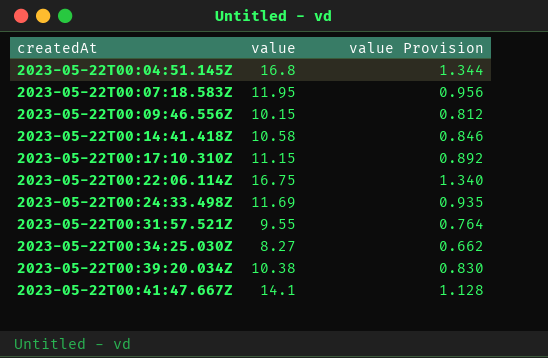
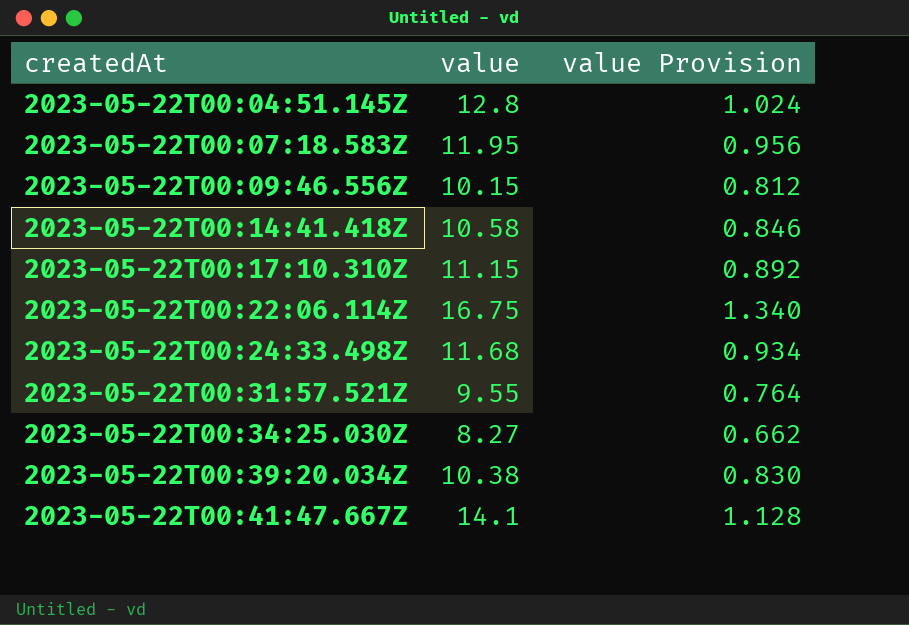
2023-05-22T00:04:51.145Z | value: 16.8 -> 12.8
2023-05-22T00:04:51.145Z | value Provision: 1.344 -> 1.024
2023-05-22T00:24:33.498Z | value: 11.69 -> 11.68
2023-05-22T00:24:33.498Z | value Provision: 0.935 -> 0.934

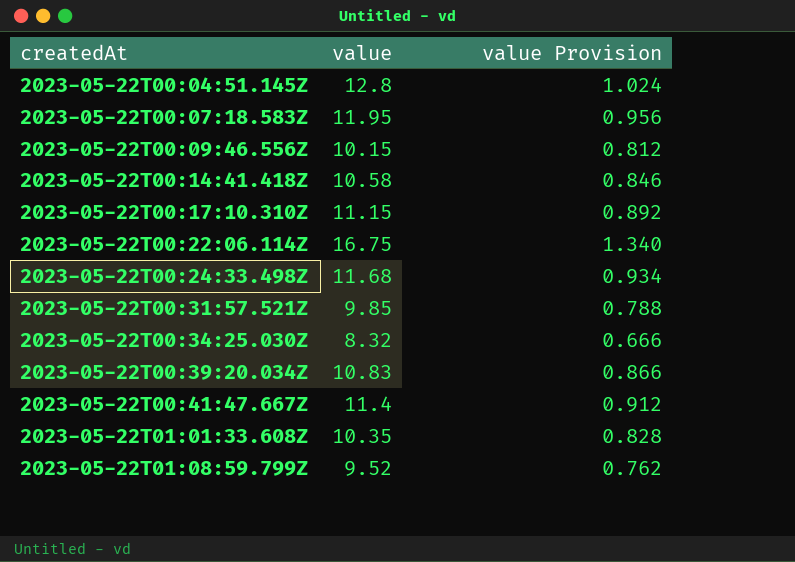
2023-05-22T00:31:57.521Z | value: 9.55 -> 9.85
2023-05-22T00:31:57.521Z | value Provision: 0.764 -> 0.788
2023-05-22T00:34:25.030Z | value: 8.27 -> 8.32
2023-05-22T00:34:25.030Z | value Provision: 0.662 -> 0.666
2023-05-22T00:39:20.034Z | value: 10.38 -> 10.83
2023-05-22T00:39:20.034Z | value Provision: 0.830 -> 0.866
2023-05-22T00:41:47.667Z | value: 14.1 -> 11.4
2023-05-22T00:41:47.667Z | value Provision: 1.128 -> 0.912
row 2023-05-22T01:01:33.608Z: none -> 10.35 | 0.828
row 2023-05-22T01:08:59.799Z: none -> 9.52 | 0.762

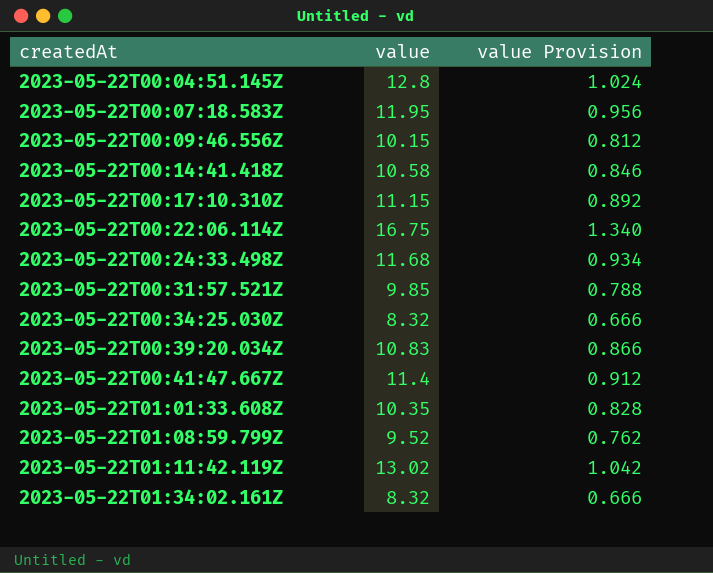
row 2023-05-22T01:11:42.119Z: none -> 13.02 | 1.042
row 2023-05-22T01:34:02.161Z: none -> 8.32 | 0.666

